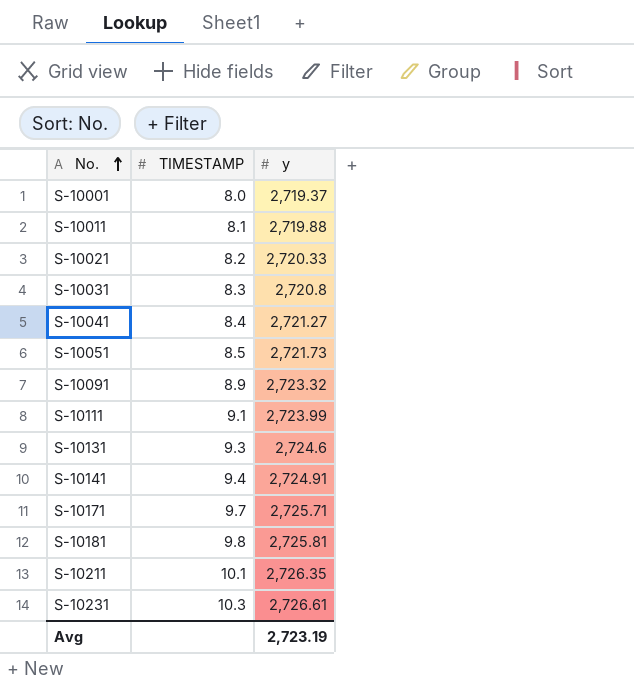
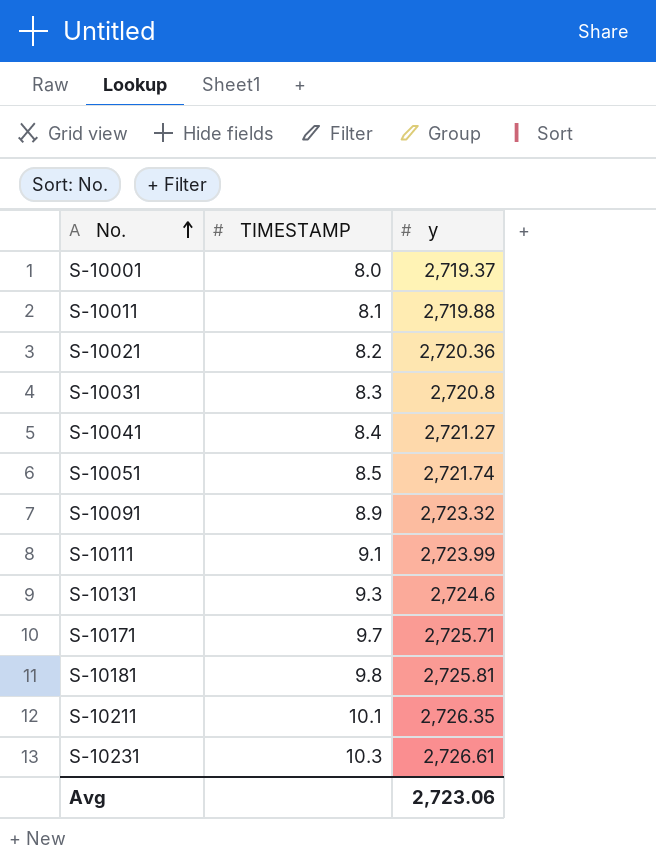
row S-10141: 9.4 | 2,724.91 -> none
S-10021 | y: 2,720.33 -> 2,720.36
S-10051 | y: 2,721.73 -> 2,721.74
Avg | y: 2,723.19 -> 2,723.06

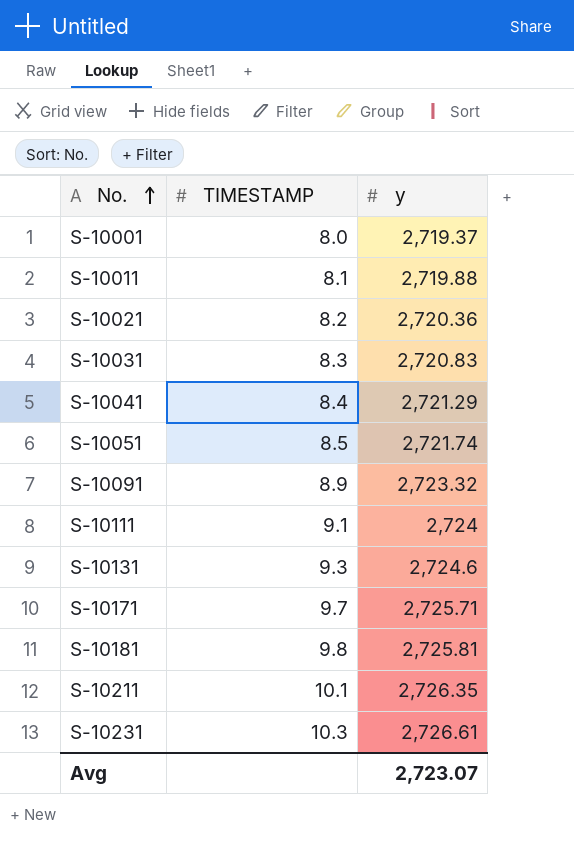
S-10031 | y: 2,720.8 -> 2,720.83
S-10041 | y: 2,721.27 -> 2,721.29
S-10111 | y: 2,723.99 -> 2,724
Avg | y: 2,723.06 -> 2,723.07

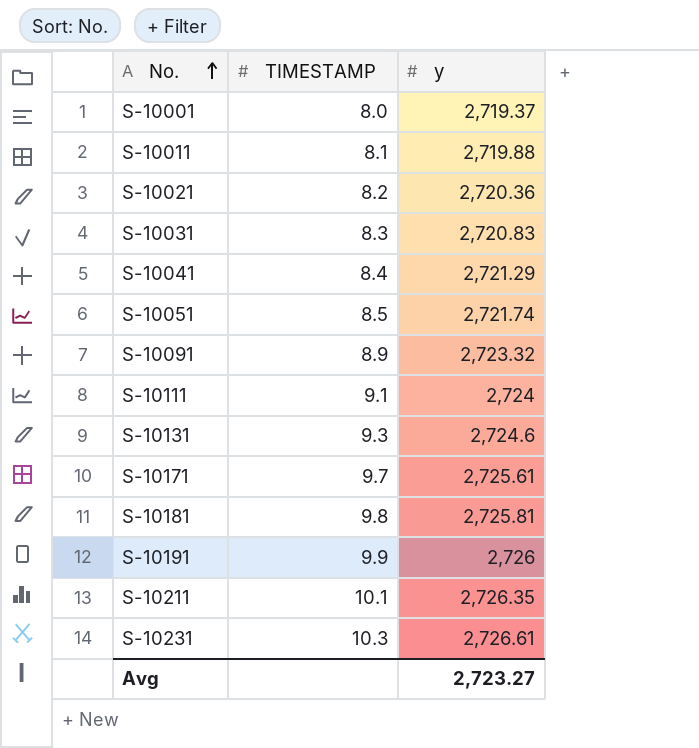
S-10171 | y: 2,725.71 -> 2,725.61
row S-10191: none -> 9.9 | 2,726
Avg | y: 2,723.07 -> 2,723.27

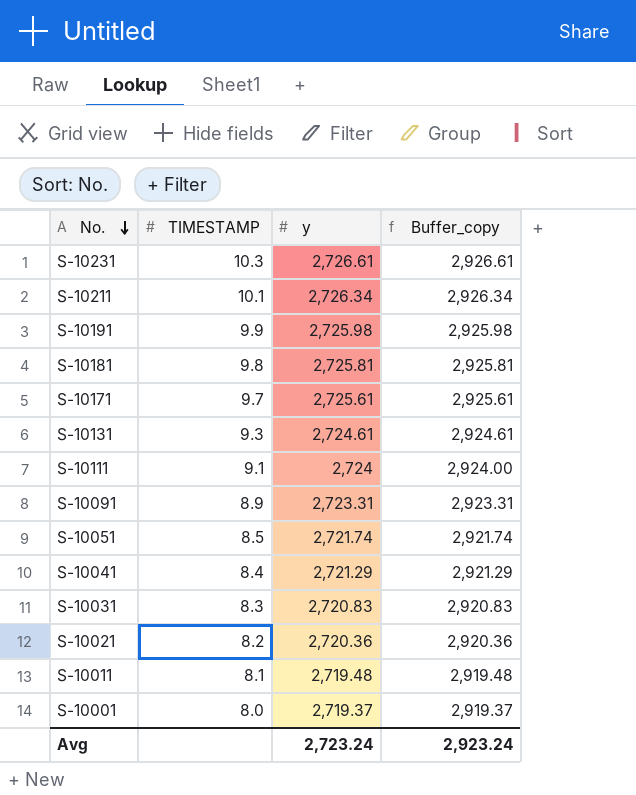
row order: No. ascending -> No. descending
column Buffer_copy | formula: none -> [y] + 200
S-10211 | y: 2,726.35 -> 2,726.34
S-10191 | y: 2,726 -> 2,725.98
S-10131 | y: 2,724.6 -> 2,724.61
S-10091 | y: 2,723.32 -> 2,723.31
S-10011 | y: 2,719.88 -> 2,719.48
Avg | y: 2,723.27 -> 2,723.24

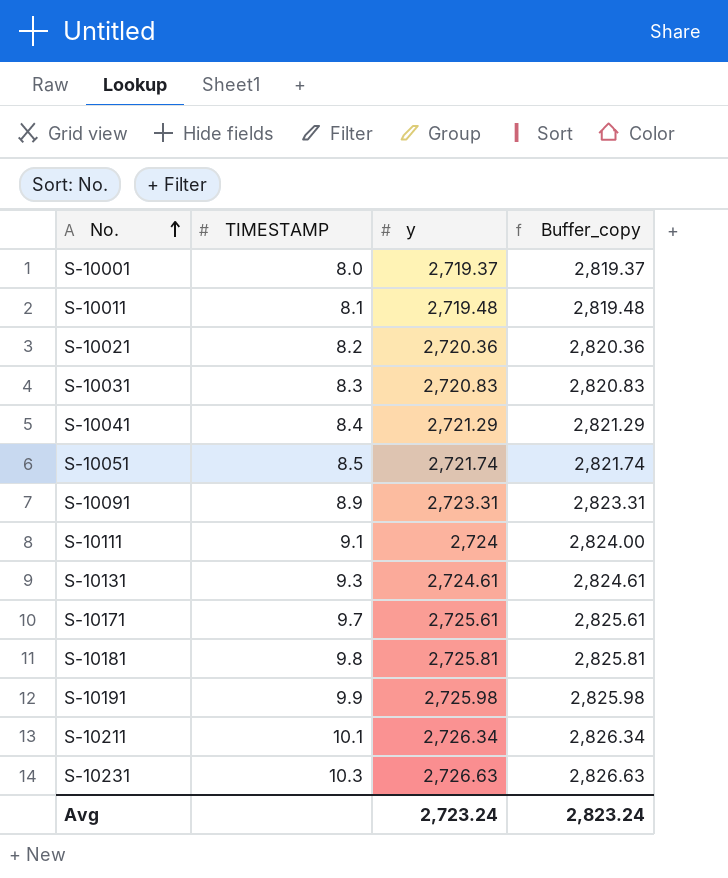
row order: No. descending -> No. ascending
column Buffer_copy | formula: [y] + 200 -> [y] + 100
S-10231 | y: 2,726.61 -> 2,726.63
Avg | Buffer_copy: 2,923.24 -> 2,823.24

